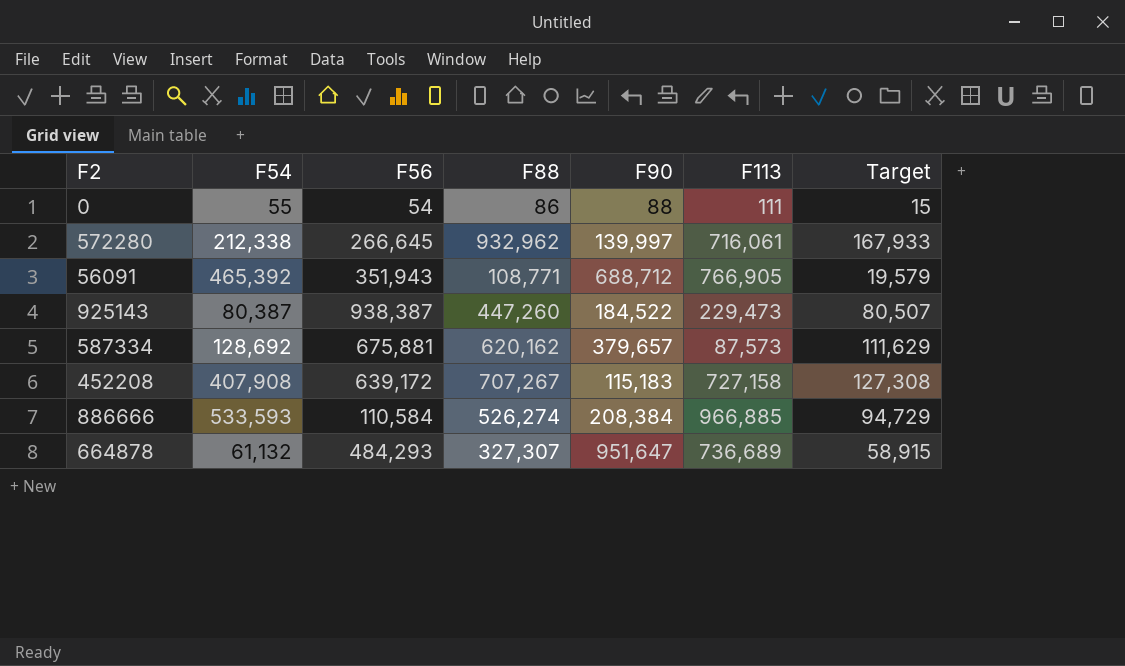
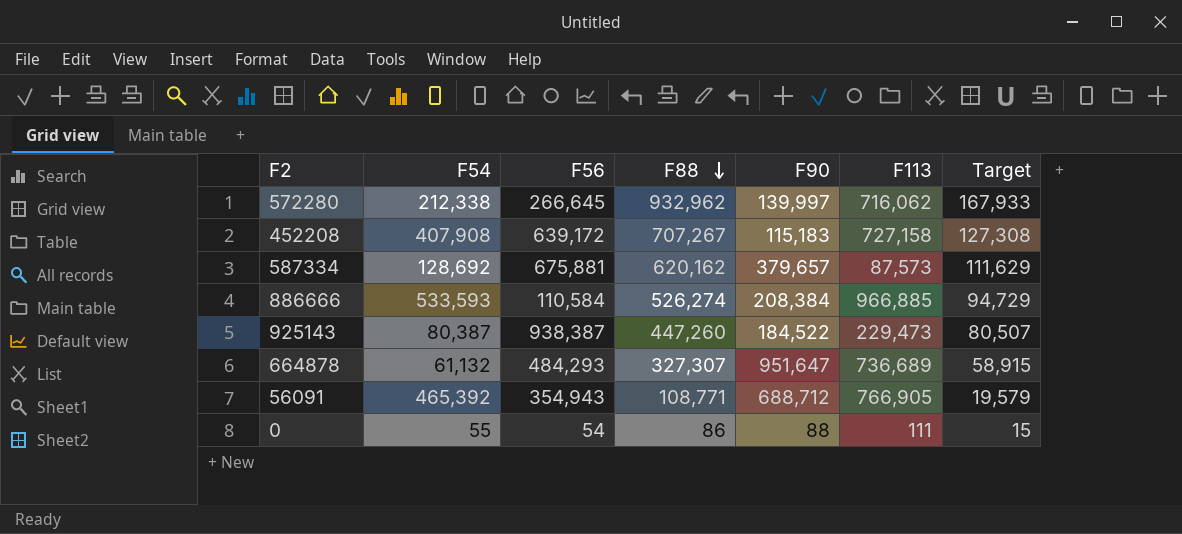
row order: none -> F88 descending
572280 | F113: 716,061 -> 716,062
56091 | F56: 351,943 -> 354,943

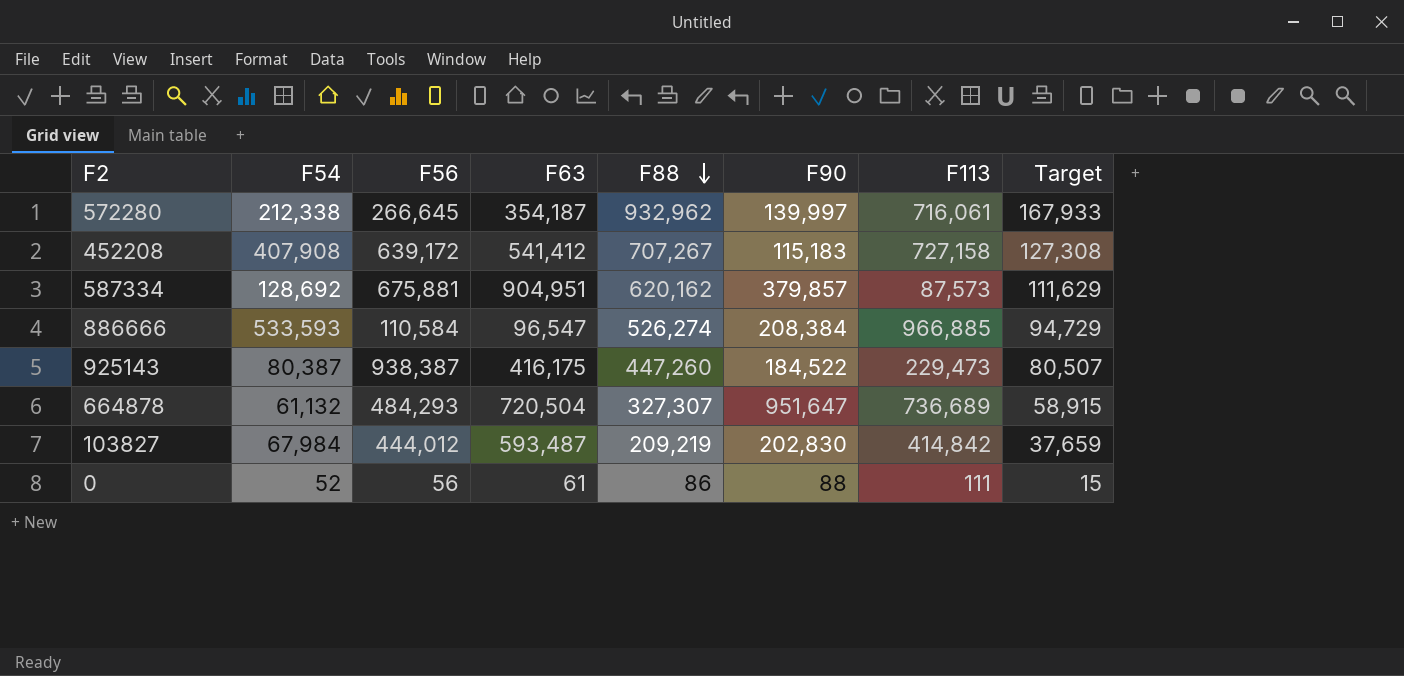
column F63 | position: none -> 4
row 56091: 465,392 | 354,943 | 108,771 | 688,712 | 766,905 | 19,579 -> none
572280 | F113: 716,062 -> 716,061
587334 | F90: 379,657 -> 379,857
row 103827: none -> 67,984 | 444,012 | 593,487 | 209,219 | 202,830 | 414,842 | 37,659
0 | F54: 55 -> 52
0 | F56: 54 -> 56

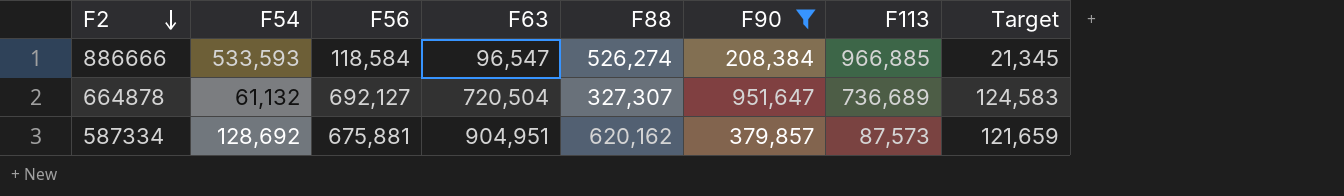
filter: none -> F90 >= 208,384
row order: F88 descending -> F2 descending
column Target | formula: [F88] * 0.18 -> [F56] * 0.18
886666 | F56: 110,584 -> 118,584
664878 | F56: 484,293 -> 692,127

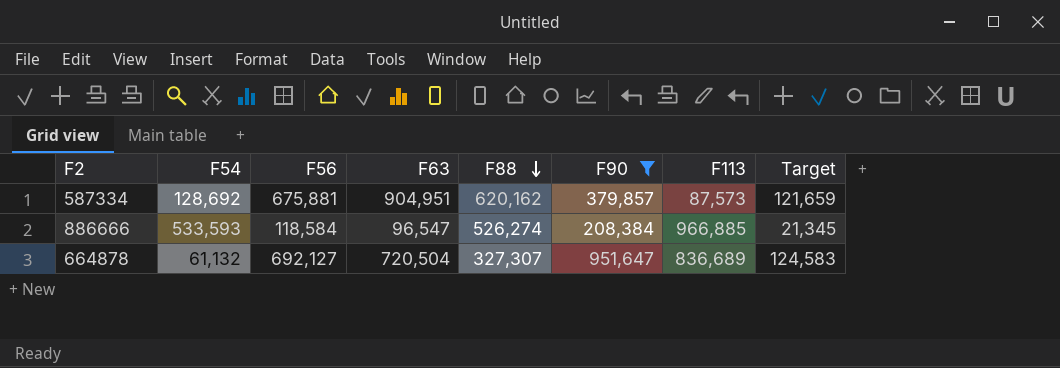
row order: F2 descending -> F88 descending
664878 | F113: 736,689 -> 836,689

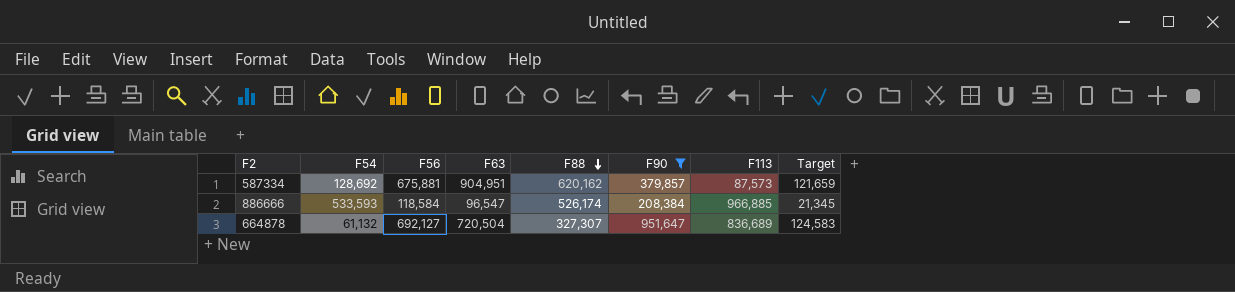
886666 | F88: 526,274 -> 526,174

